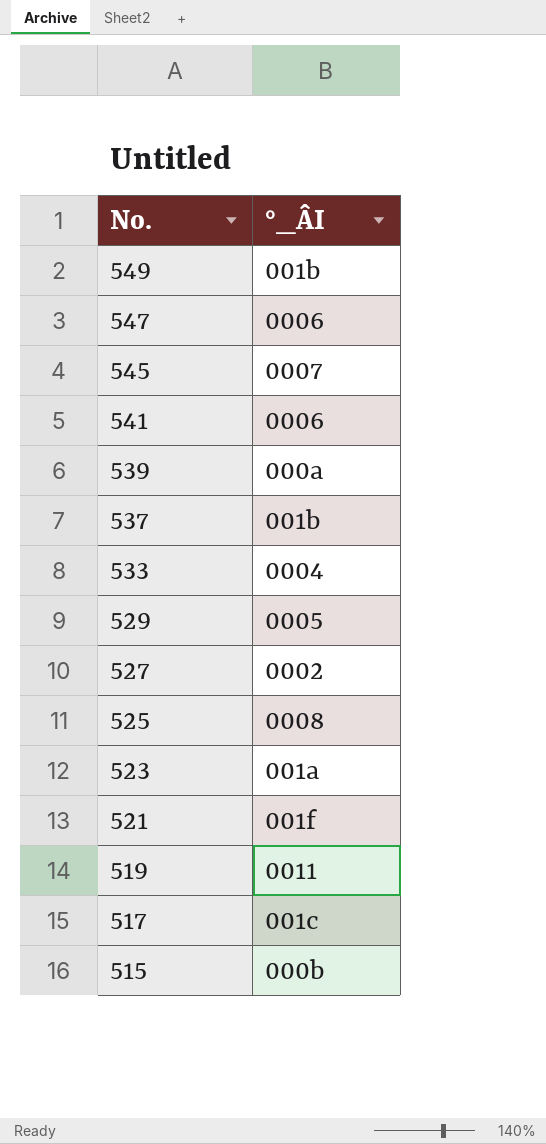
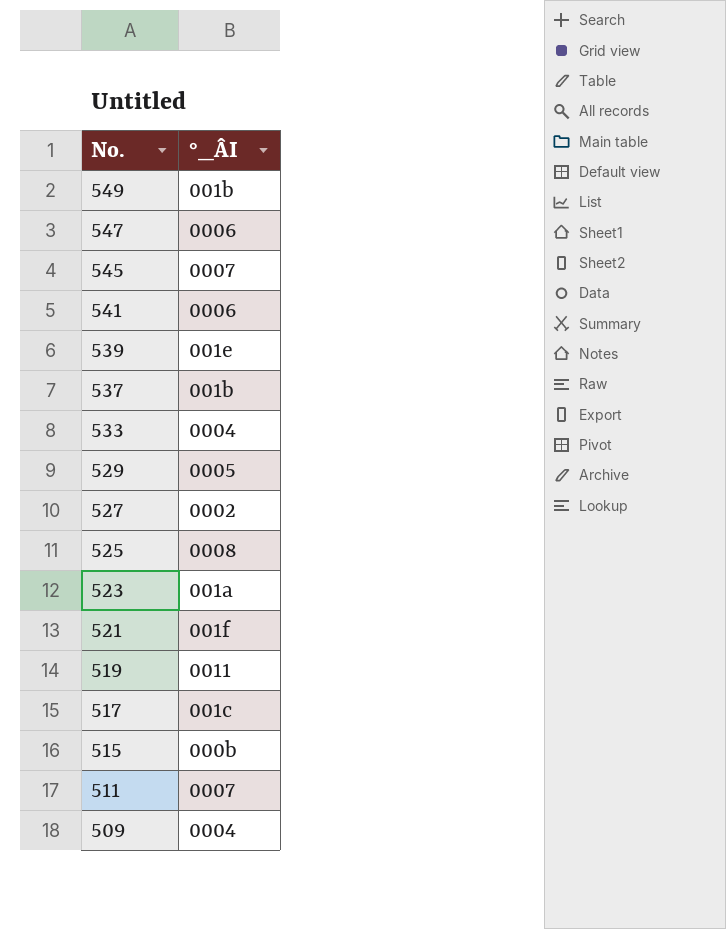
539 | °_ÂI: 000a -> 001e
row 511: none -> 0007
row 509: none -> 0004

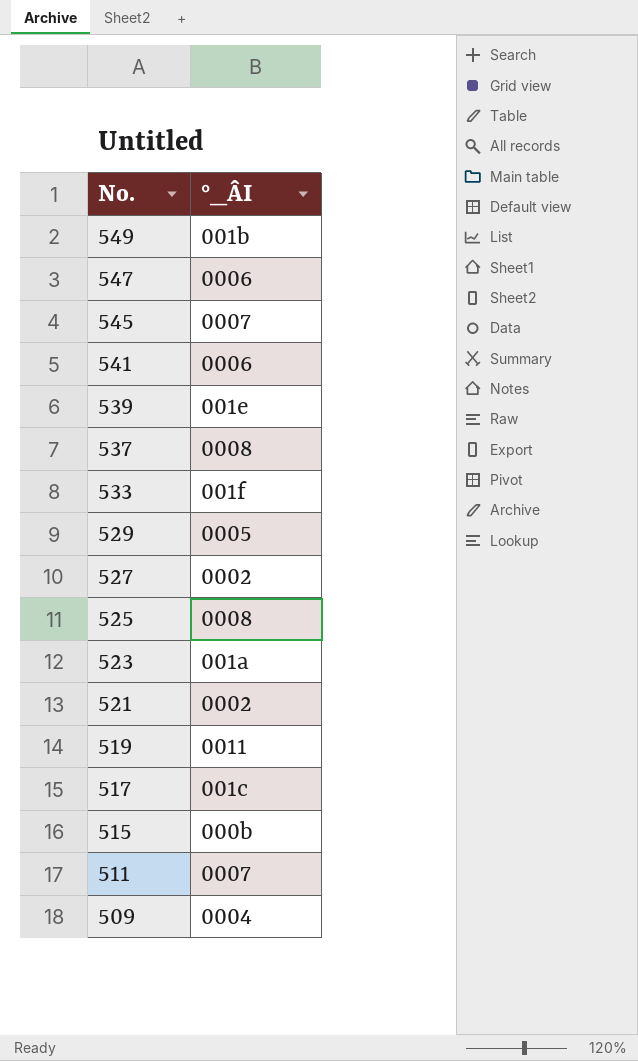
537 | °_ÂI: 001b -> 0008
533 | °_ÂI: 0004 -> 001f
521 | °_ÂI: 001f -> 0002

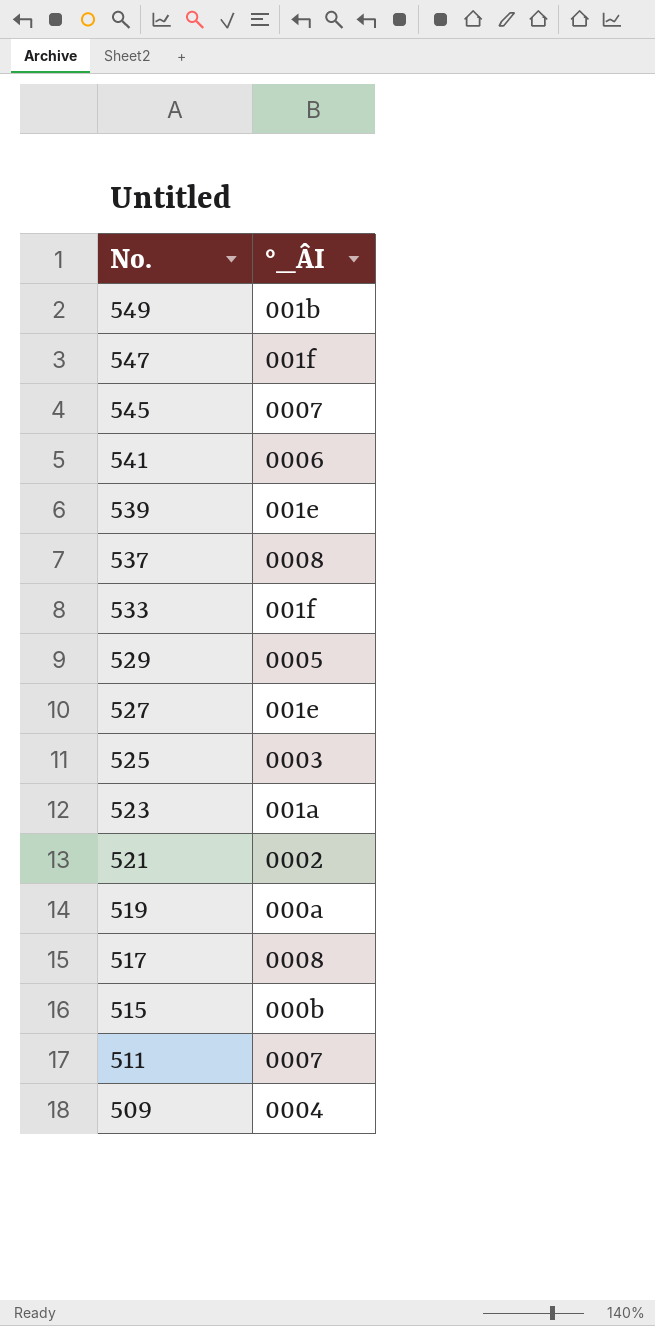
547 | °_ÂI: 0006 -> 001f
527 | °_ÂI: 0002 -> 001e
525 | °_ÂI: 0008 -> 0003
519 | °_ÂI: 0011 -> 000a
517 | °_ÂI: 001c -> 0008

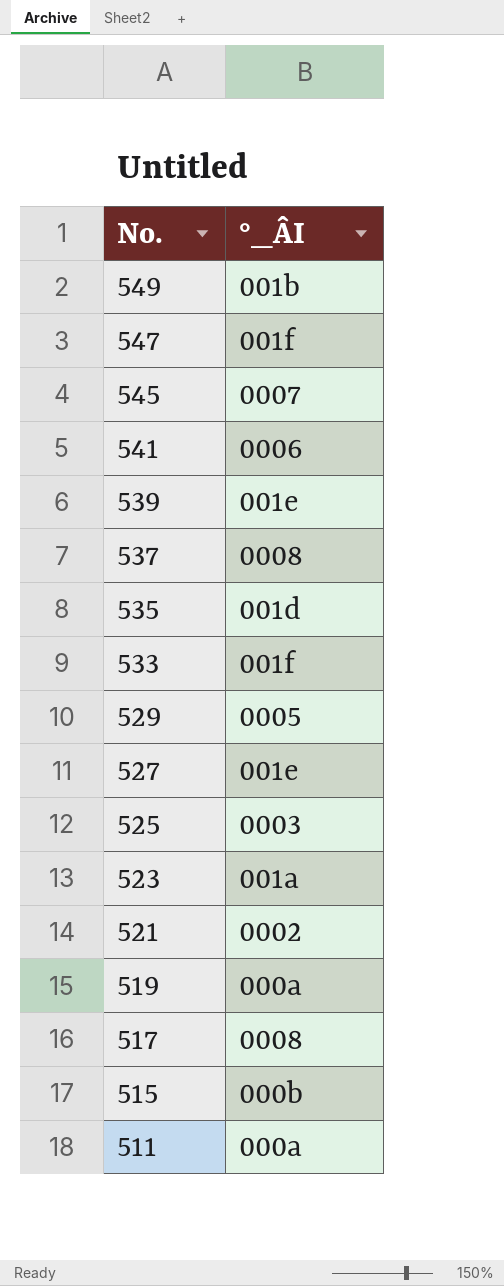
row 509: 0004 -> none
row 535: none -> 001d
511 | °_ÂI: 0007 -> 000a

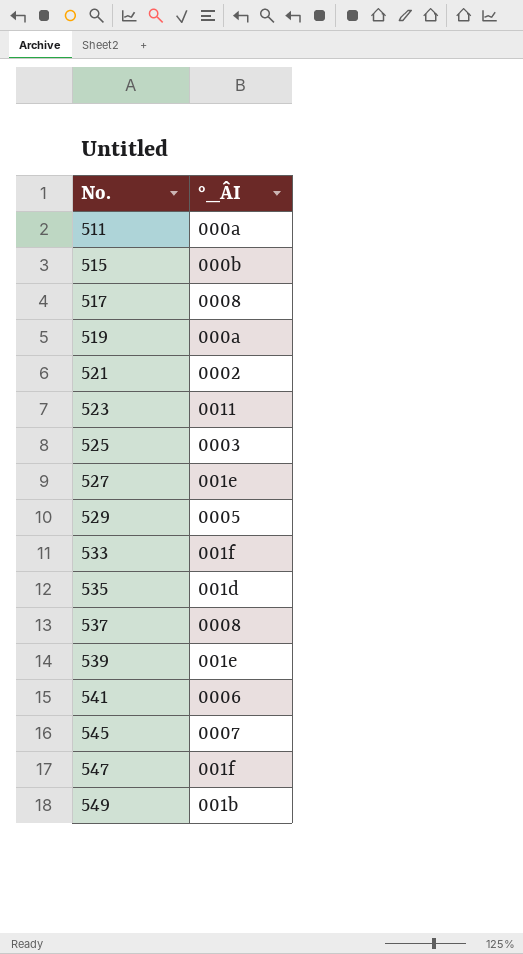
row order: No. descending -> No. ascending
523 | °_ÂI: 001a -> 0011

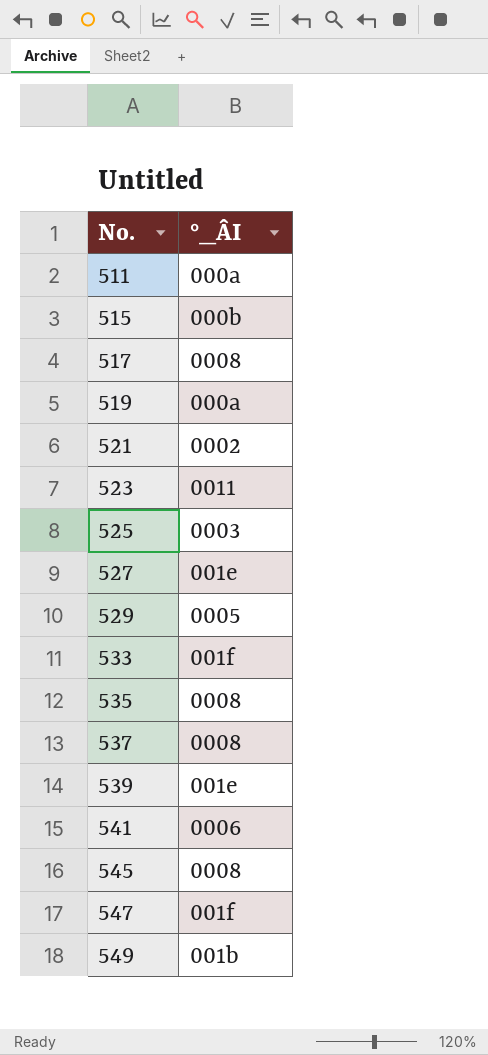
535 | °_ÂI: 001d -> 0008
545 | °_ÂI: 0007 -> 0008

